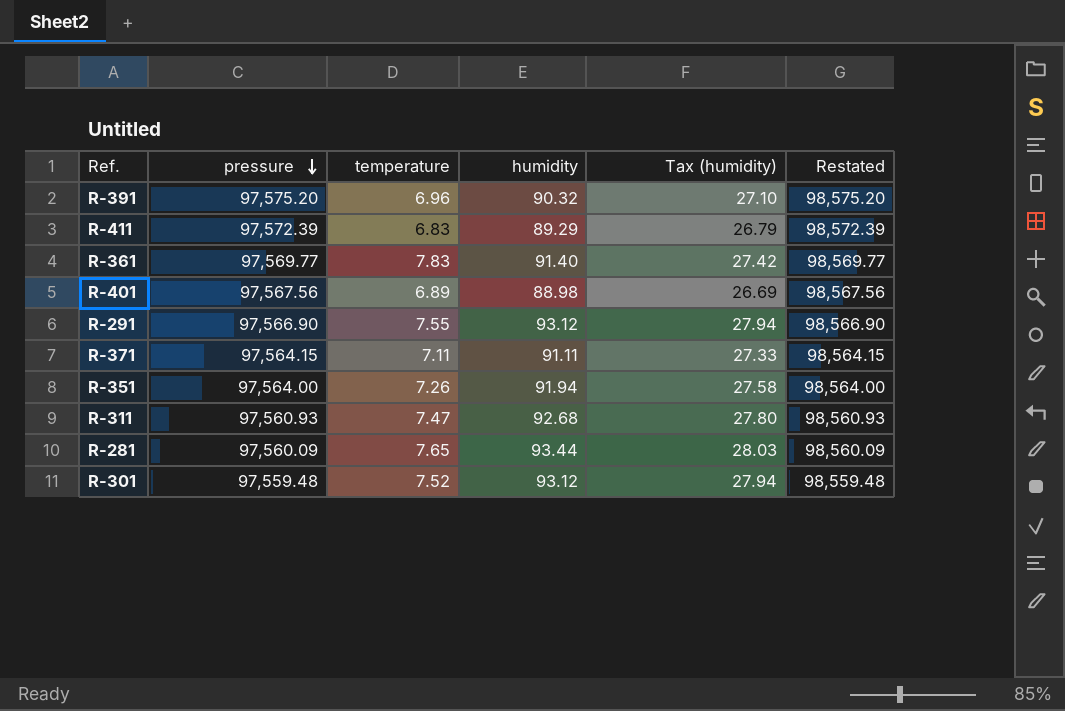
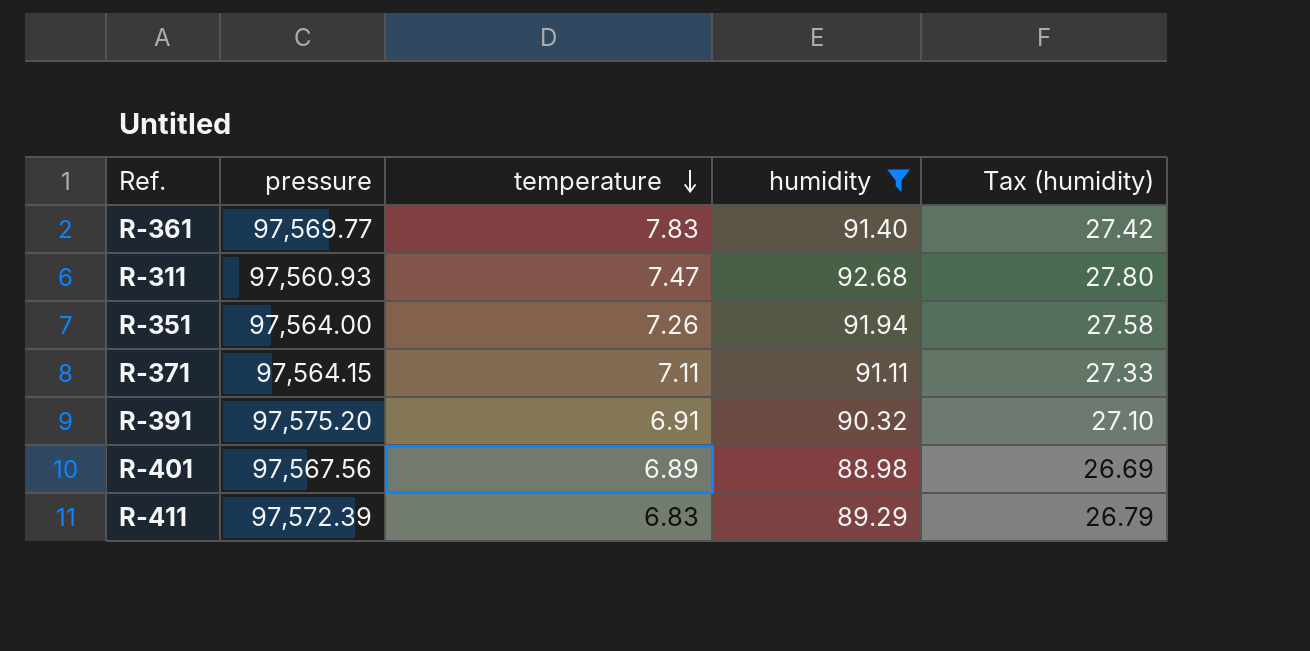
filter: none -> humidity <= 92.68
row order: pressure descending -> temperature descending
column Restated | formula: [pressure] + 1000 -> none
R-391 | temperature: 6.96 -> 6.91

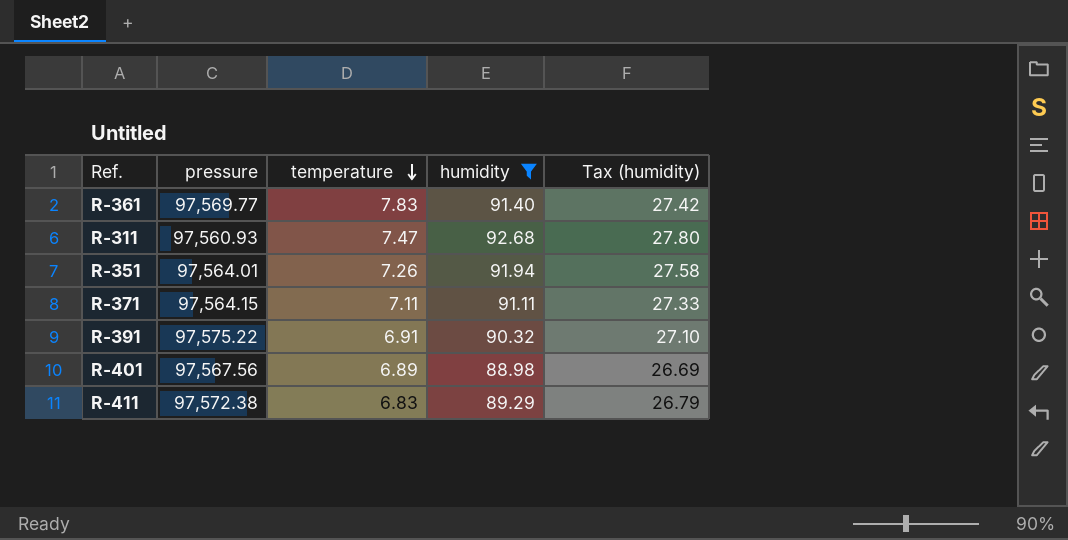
R-351 | pressure: 97,564.00 -> 97,564.01
R-391 | pressure: 97,575.20 -> 97,575.22
R-411 | pressure: 97,572.39 -> 97,572.38

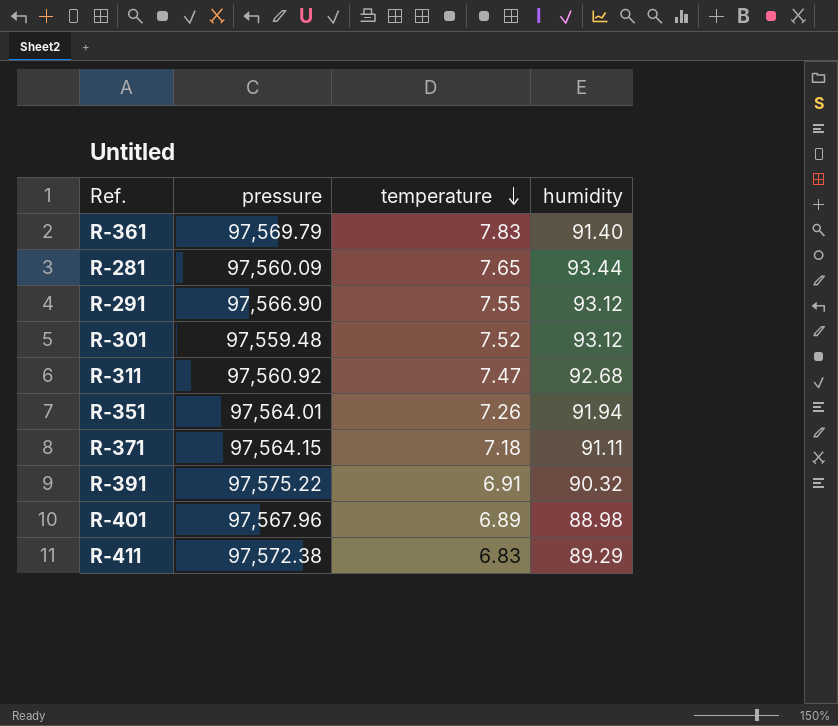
filter: humidity <= 92.68 -> none
column Tax (humidity) | formula: [humidity] * 0.3 -> none
R-361 | pressure: 97,569.77 -> 97,569.79
R-311 | pressure: 97,560.93 -> 97,560.92
R-371 | temperature: 7.11 -> 7.18
R-401 | pressure: 97,567.56 -> 97,567.96

